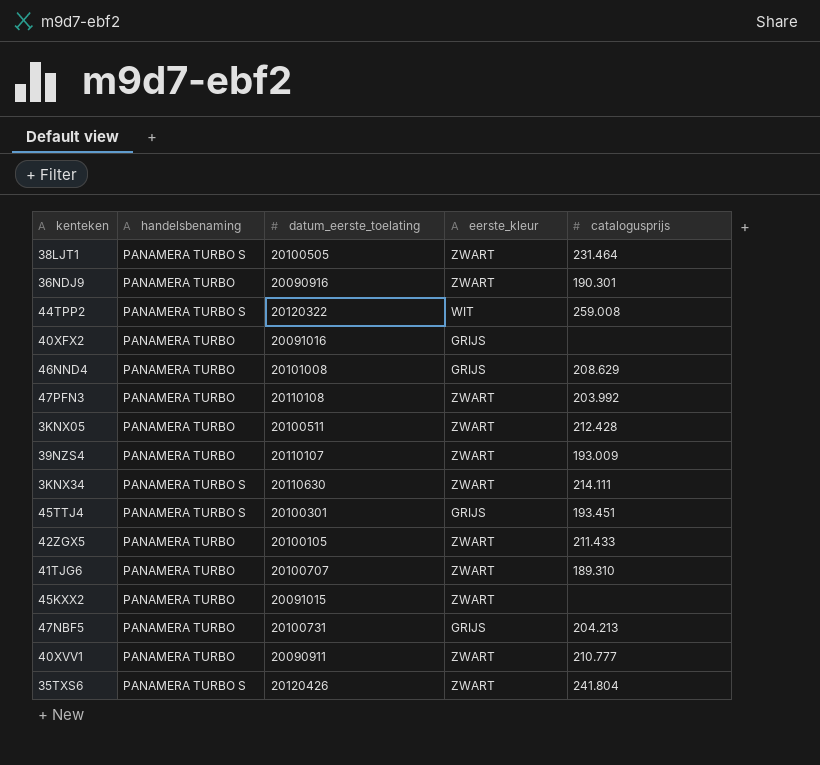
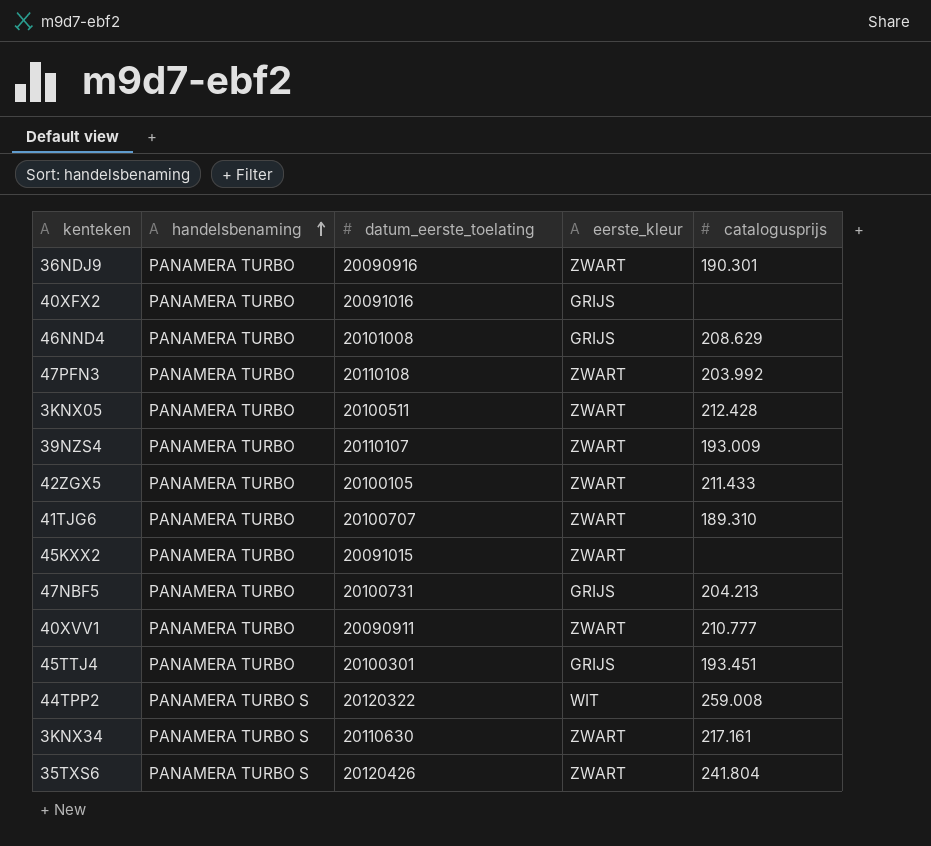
row order: none -> handelsbenaming ascending
row 38LJT1: PANAMERA TURBO S | 20100505 | ZWART | 231.464 -> none
45TTJ4 | handelsbenaming: PANAMERA TURBO S -> PANAMERA TURBO
3KNX34 | catalogusprijs: 214.111 -> 217.161

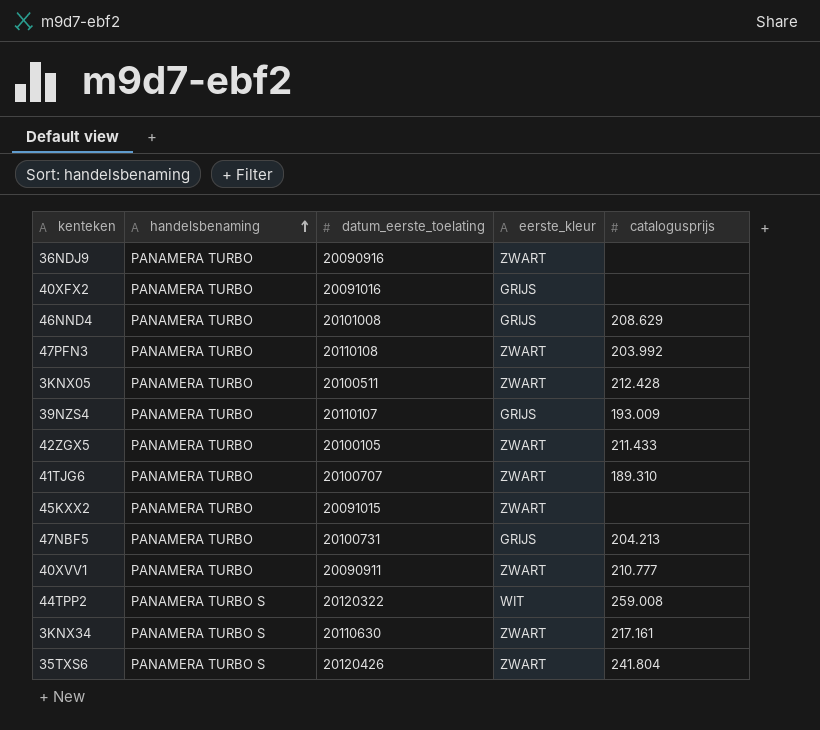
row 45TTJ4: PANAMERA TURBO | 20100301 | GRIJS | 193.451 -> none
36NDJ9 | catalogusprijs: 190.301 -> none
39NZS4 | eerste_kleur: ZWART -> GRIJS

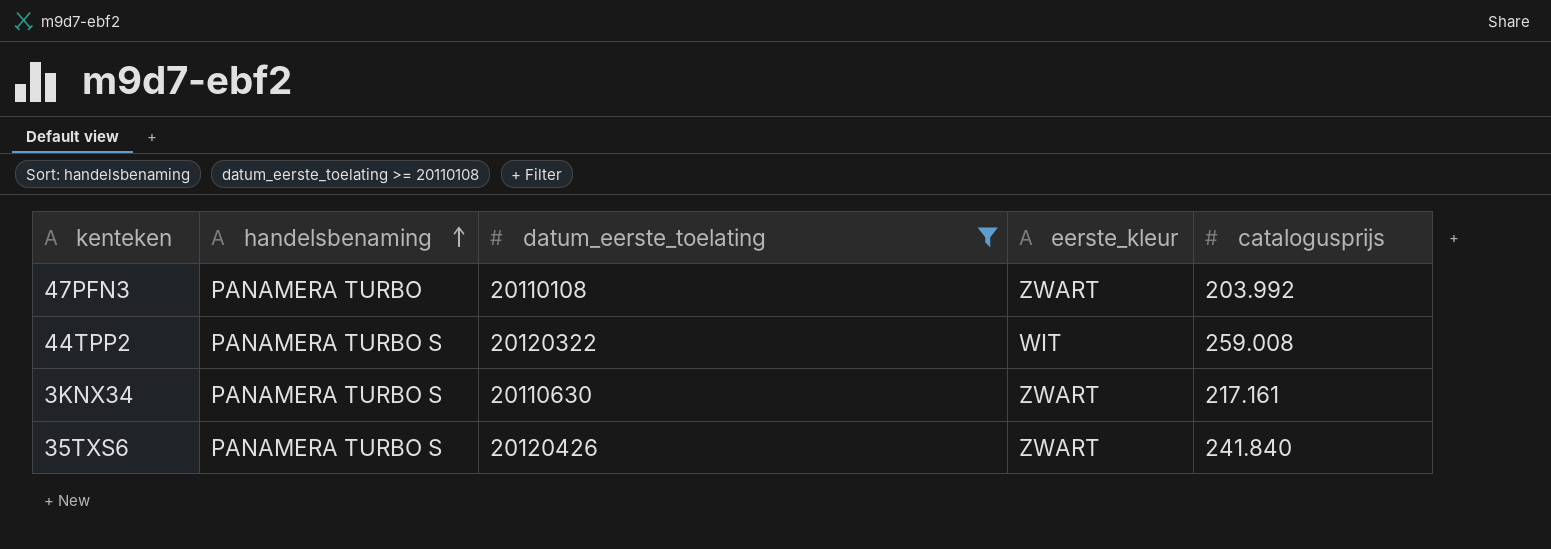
filter: none -> datum_eerste_toelating >= 20110108
35TXS6 | catalogusprijs: 241.804 -> 241.840

